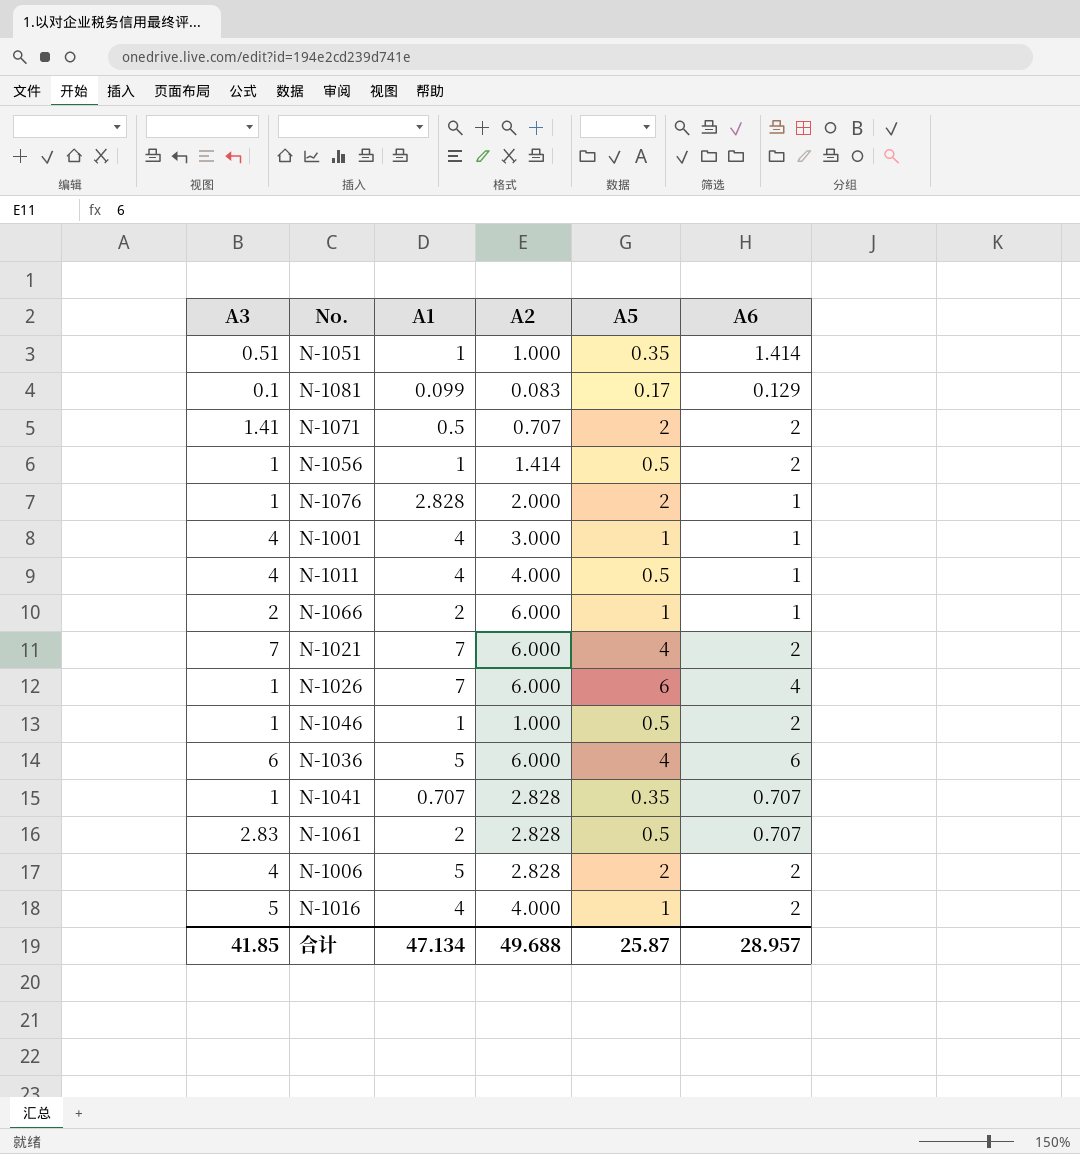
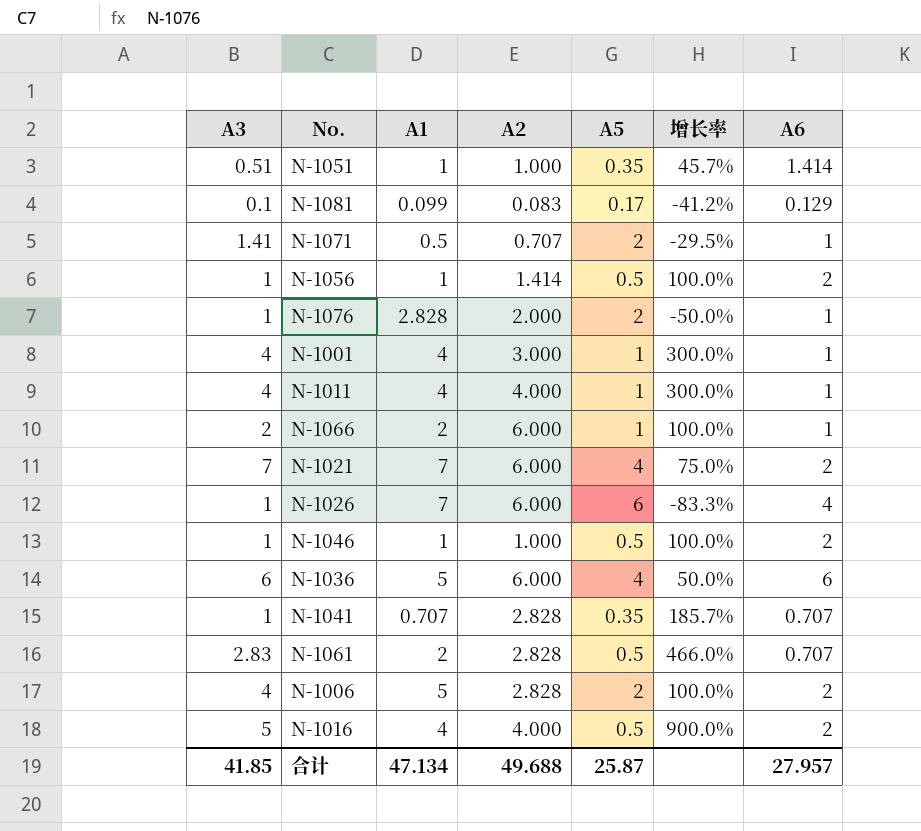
column 增长率 | formula: none -> ([A3] - [A5]) / [A5]
N-1071 | A6: 2 -> 1
N-1011 | A5: 0.5 -> 1
N-1016 | A5: 1 -> 0.5
合计 | A6: 28.957 -> 27.957

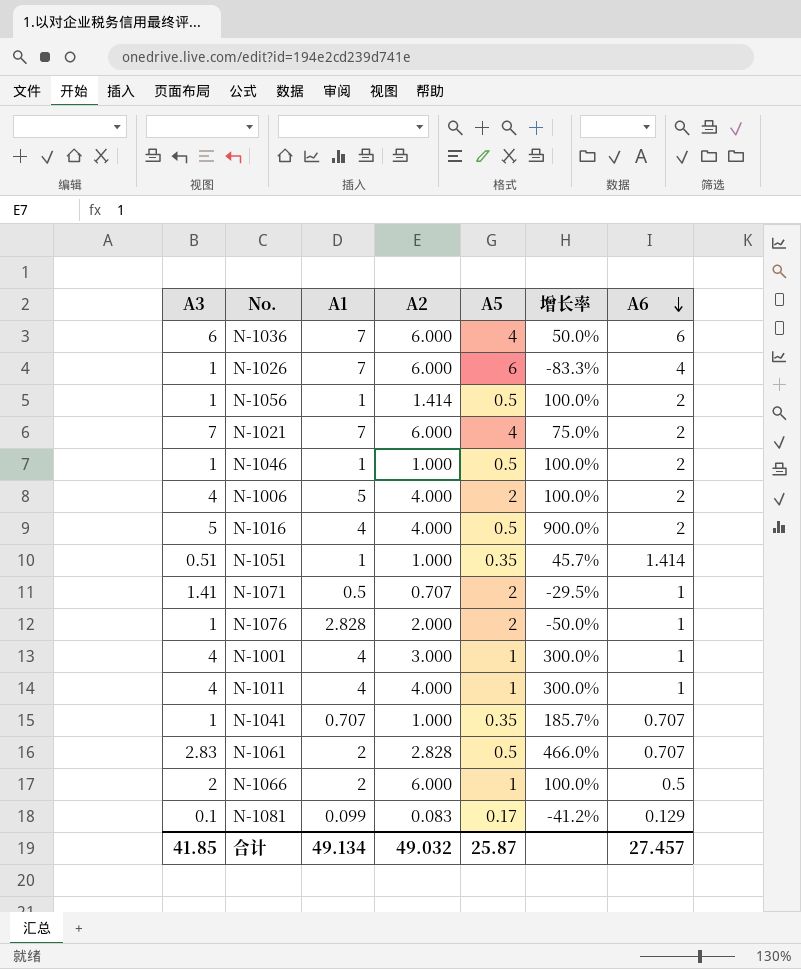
row order: none -> A6 descending
N-1036 | A1: 5 -> 7
N-1006 | A2: 2.828 -> 4.000
N-1041 | A2: 2.828 -> 1.000
N-1066 | A6: 1 -> 0.5
合计 | A1: 47.134 -> 49.134
合计 | A2: 49.688 -> 49.032
合计 | A6: 27.957 -> 27.457

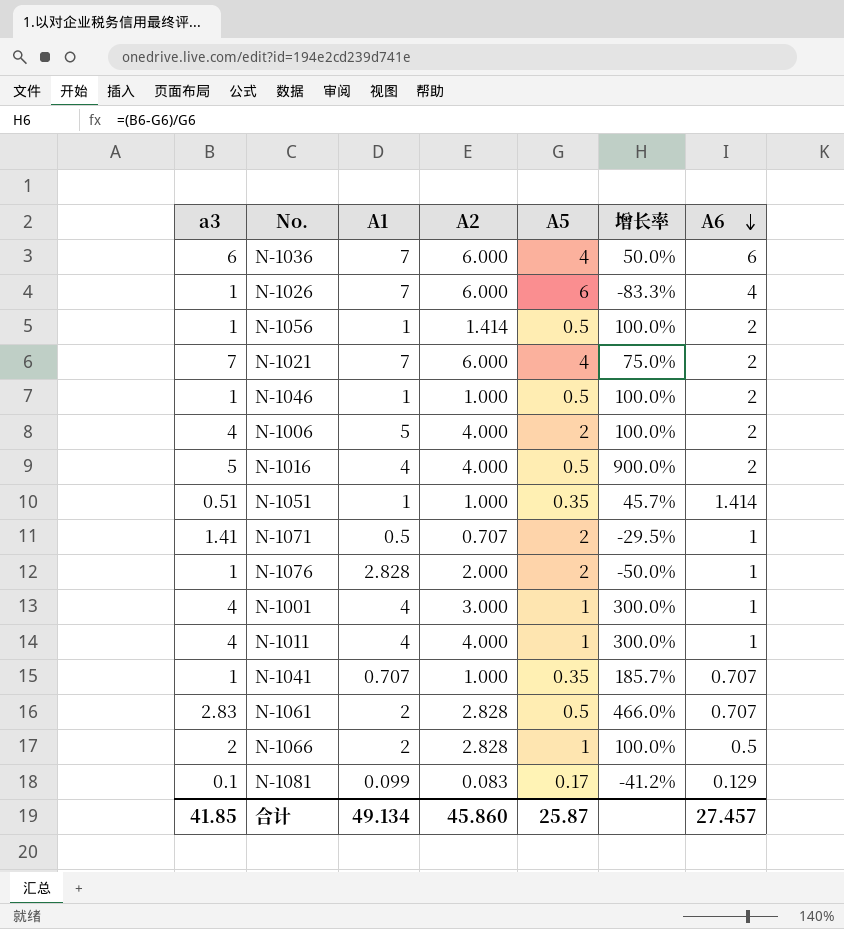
column name: A3 -> a3
N-1066 | A2: 6.000 -> 2.828
合计 | A2: 49.032 -> 45.860

